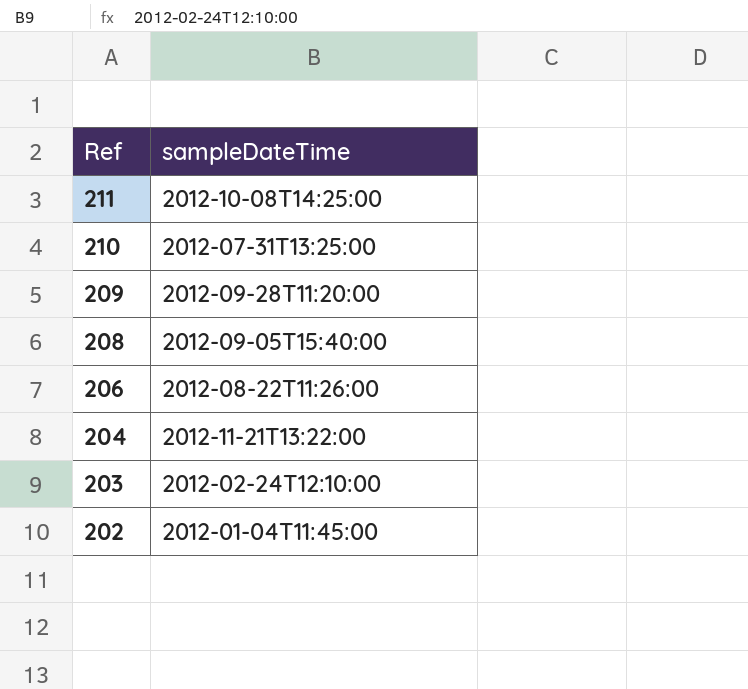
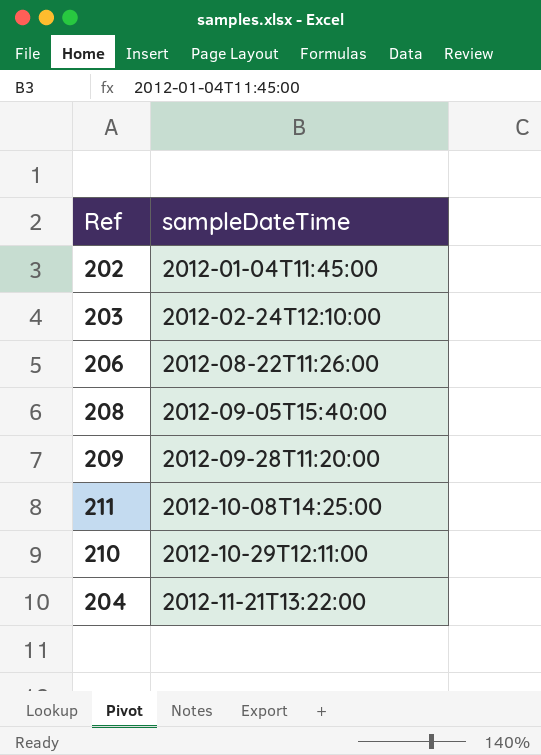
row order: Ref descending -> sampleDateTime ascending
210 | sampleDateTime: 2012-07-31T13:25:00 -> 2012-10-29T12:11:00

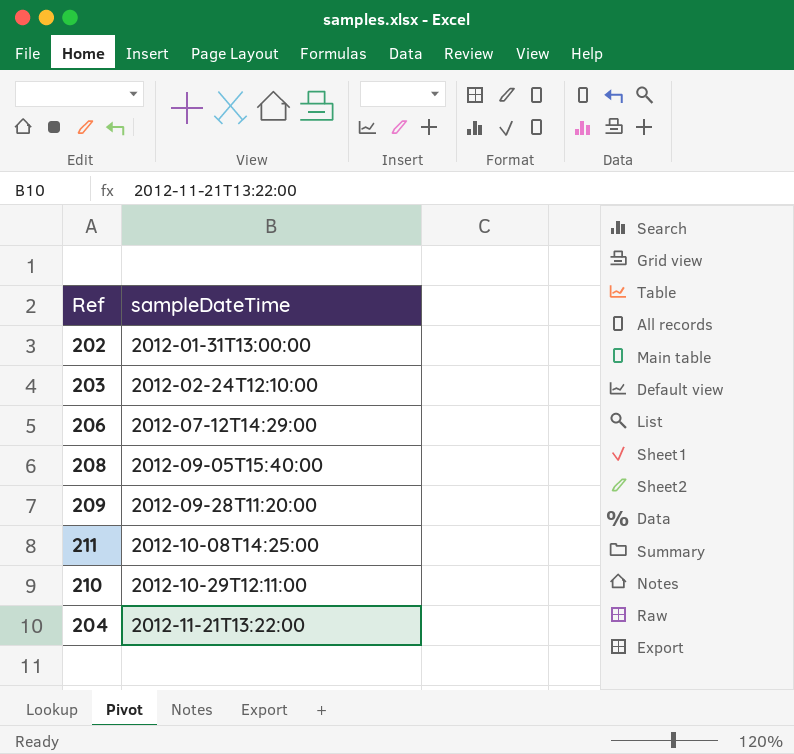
202 | sampleDateTime: 2012-01-04T11:45:00 -> 2012-01-31T13:00:00
206 | sampleDateTime: 2012-08-22T11:26:00 -> 2012-07-12T14:29:00

